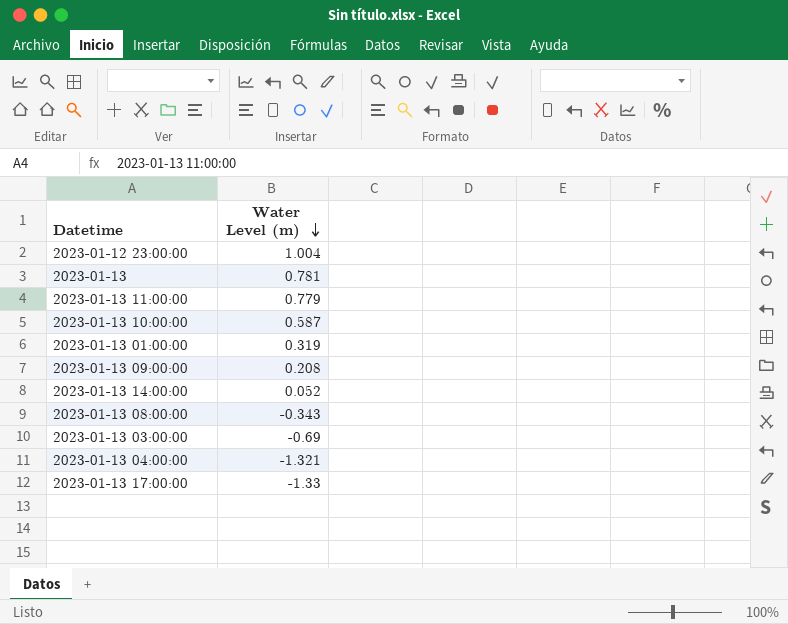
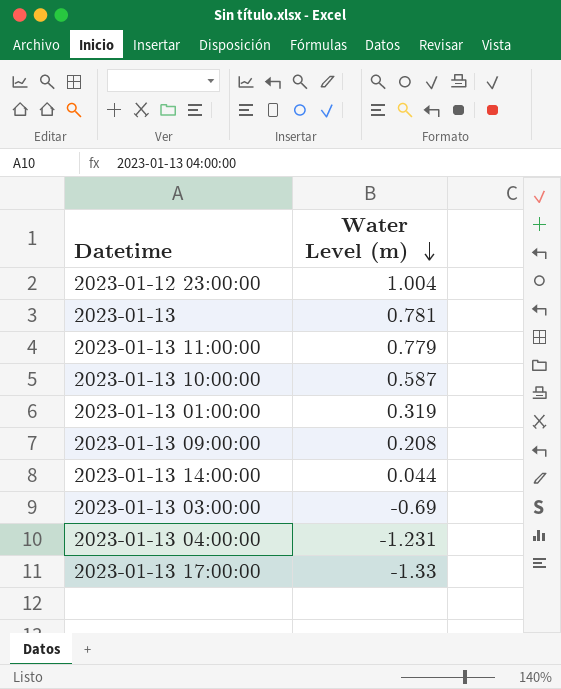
row 2023-01-13 08:00:00: -0.343 -> none
2023-01-13 14:00:00 | Water Level (m): 0.052 -> 0.044
2023-01-13 04:00:00 | Water Level (m): -1.321 -> -1.231

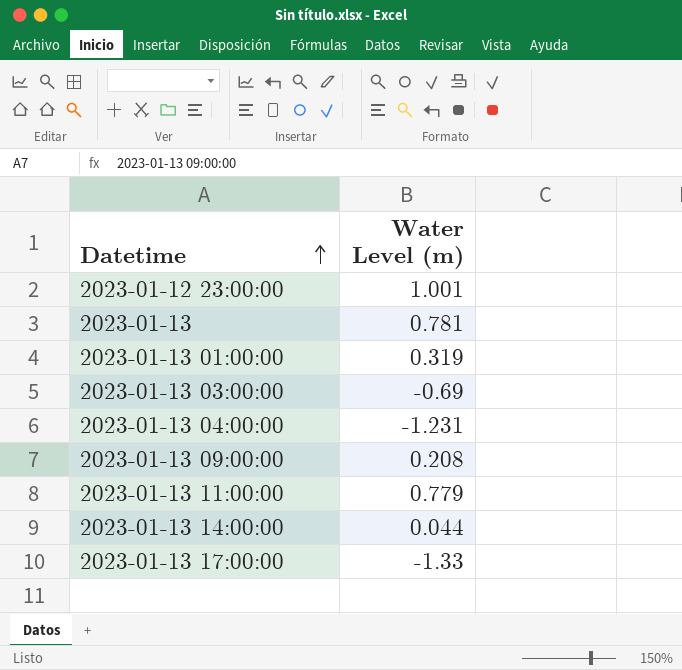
row order: Water Level (m) descending -> Datetime ascending
row 2023-01-13 10:00:00: 0.587 -> none
2023-01-12 23:00:00 | Water Level (m): 1.004 -> 1.001

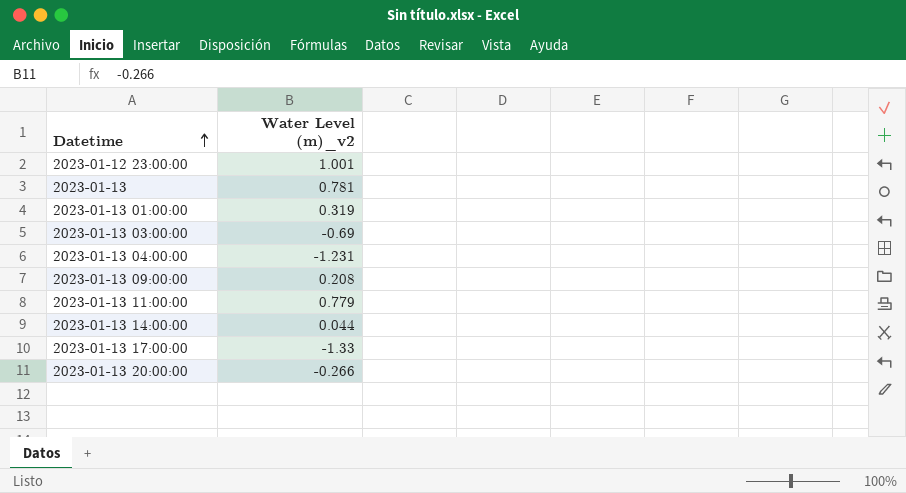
column name: Water Level (m) -> Water Level (m)_v2
row 2023-01-13 20:00:00: none -> -0.266

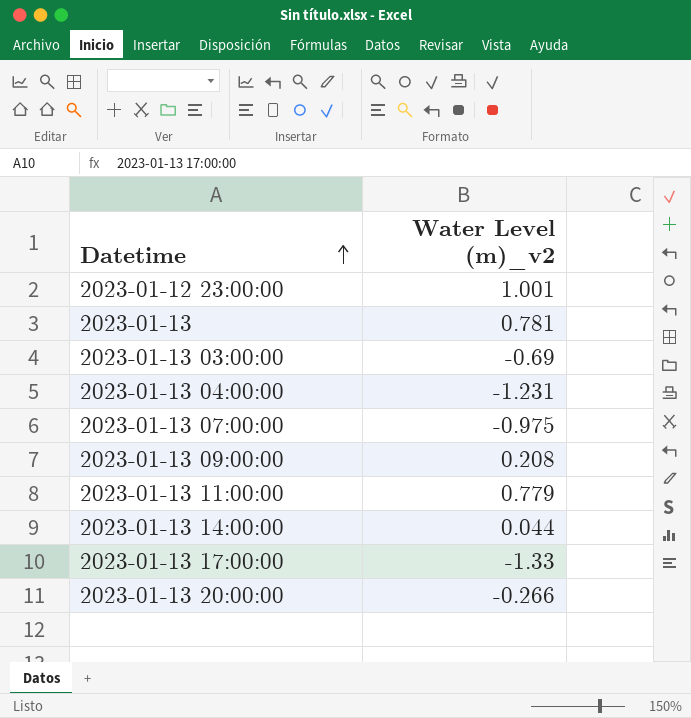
row 2023-01-13 01:00:00: 0.319 -> none
row 2023-01-13 07:00:00: none -> -0.975

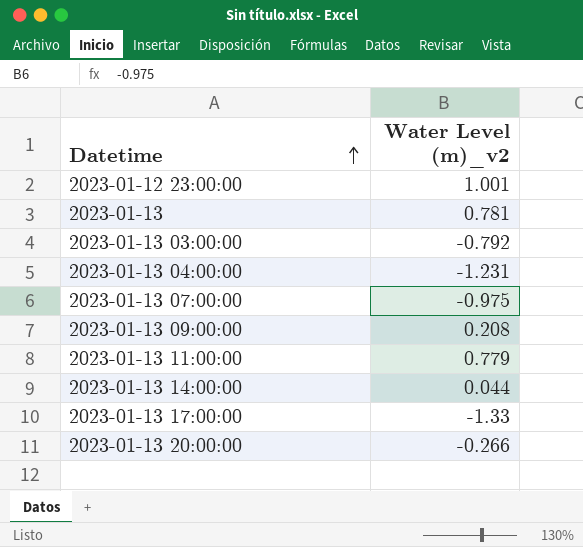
2023-01-13 03:00:00 | Water Level (m)_v2: -0.69 -> -0.792

